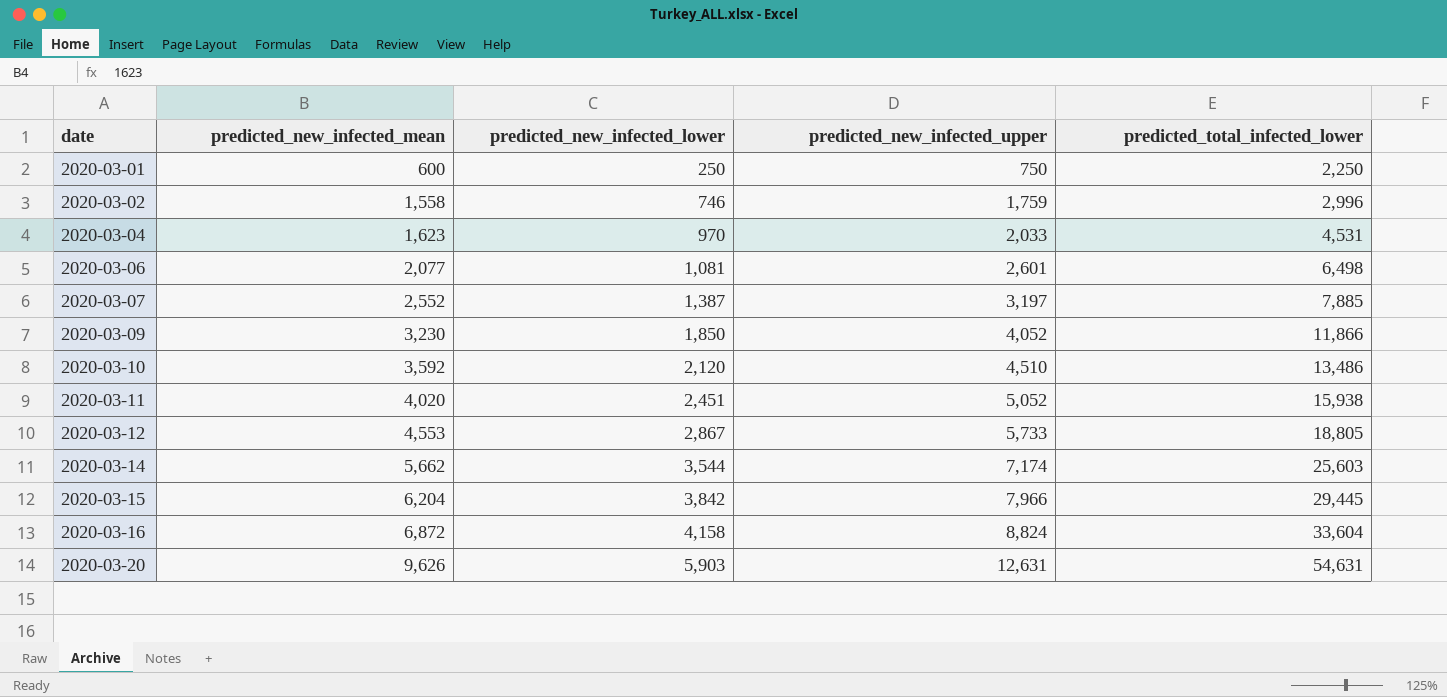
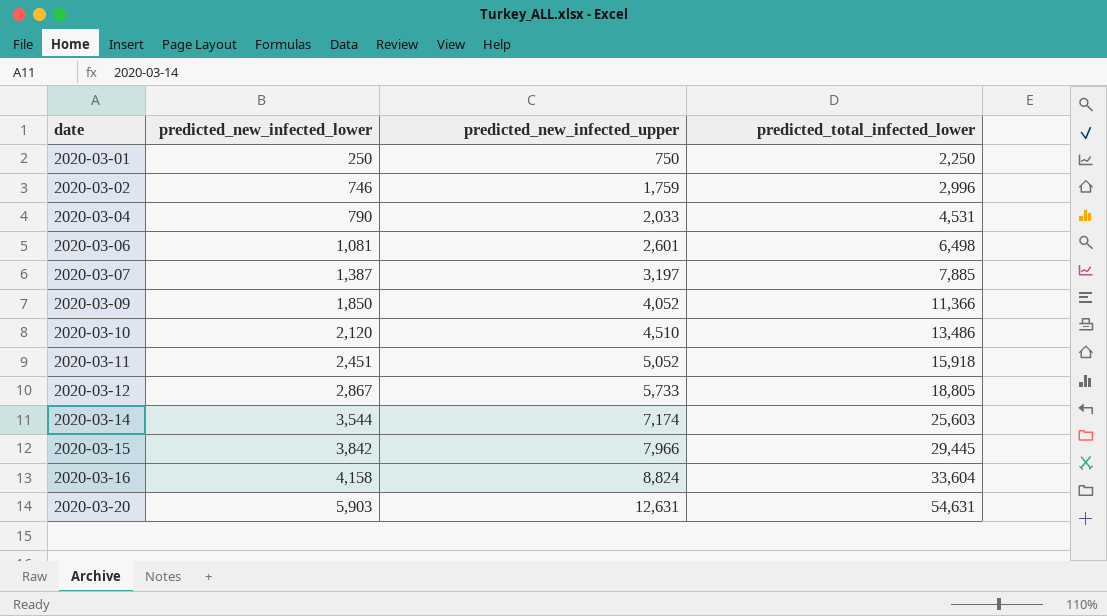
column predicted_new_infected_mean | position: 2 -> none
2020-03-04 | predicted_new_infected_lower: 970 -> 790
2020-03-09 | predicted_total_infected_lower: 11,866 -> 11,366
2020-03-11 | predicted_total_infected_lower: 15,938 -> 15,918

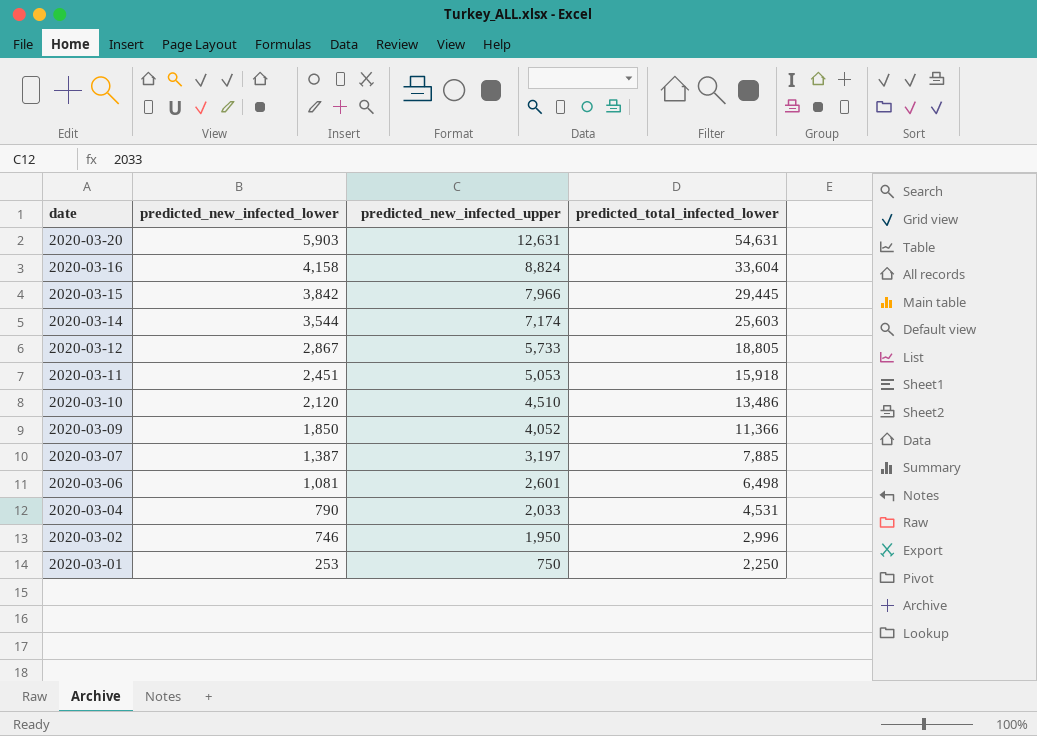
row order: date ascending -> date descending
2020-03-11 | predicted_new_infected_upper: 5,052 -> 5,053
2020-03-02 | predicted_new_infected_upper: 1,759 -> 1,950
2020-03-01 | predicted_new_infected_lower: 250 -> 253

